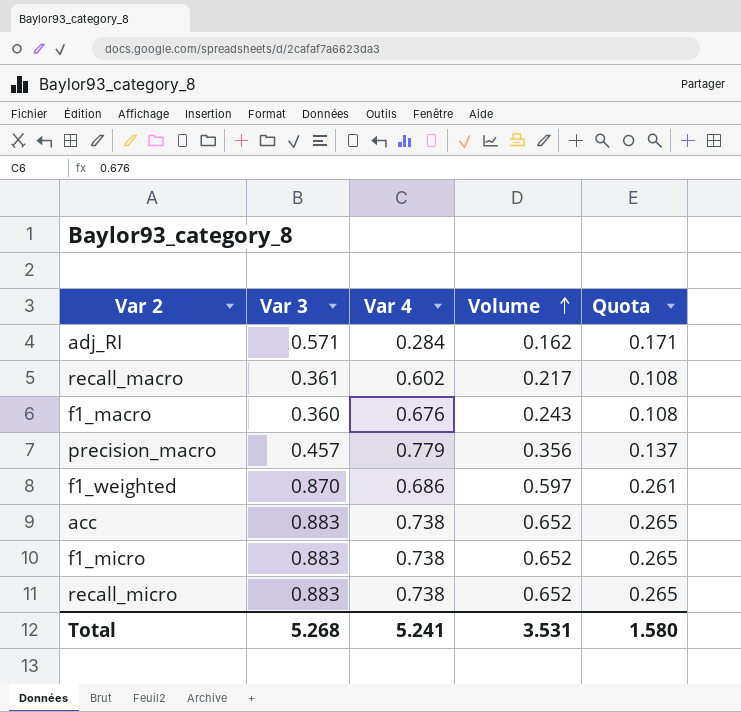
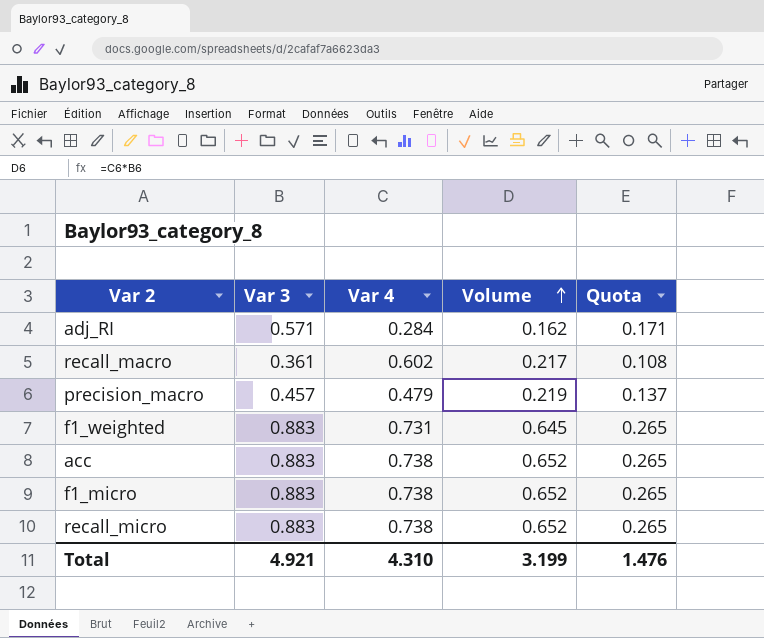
row f1_macro: 0.360 | 0.676 | 0.243 | 0.108 -> none
precision_macro | Var 4: 0.779 -> 0.479
precision_macro | Volume: 0.356 -> 0.219
f1_weighted | Var 3: 0.870 -> 0.883
f1_weighted | Var 4: 0.686 -> 0.731
f1_weighted | Volume: 0.597 -> 0.645
f1_weighted | Quota: 0.261 -> 0.265
Total | Var 3: 5.268 -> 4.921
Total | Var 4: 5.241 -> 4.310
Total | Volume: 3.531 -> 3.199
Total | Quota: 1.580 -> 1.476

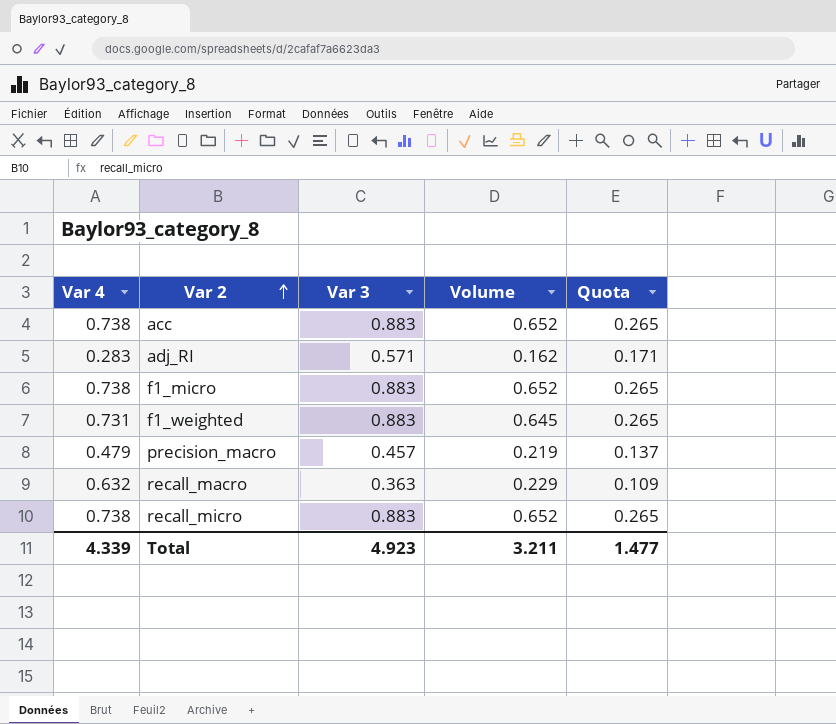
row order: Volume ascending -> Var 2 ascending
column Var 4 | position: 3 -> 1
adj_RI | Var 4: 0.284 -> 0.283
recall_macro | Var 4: 0.602 -> 0.632
recall_macro | Var 3: 0.361 -> 0.363
recall_macro | Volume: 0.217 -> 0.229
recall_macro | Quota: 0.108 -> 0.109
Total | Var 4: 4.310 -> 4.339
Total | Var 3: 4.921 -> 4.923
Total | Volume: 3.199 -> 3.211
Total | Quota: 1.476 -> 1.477

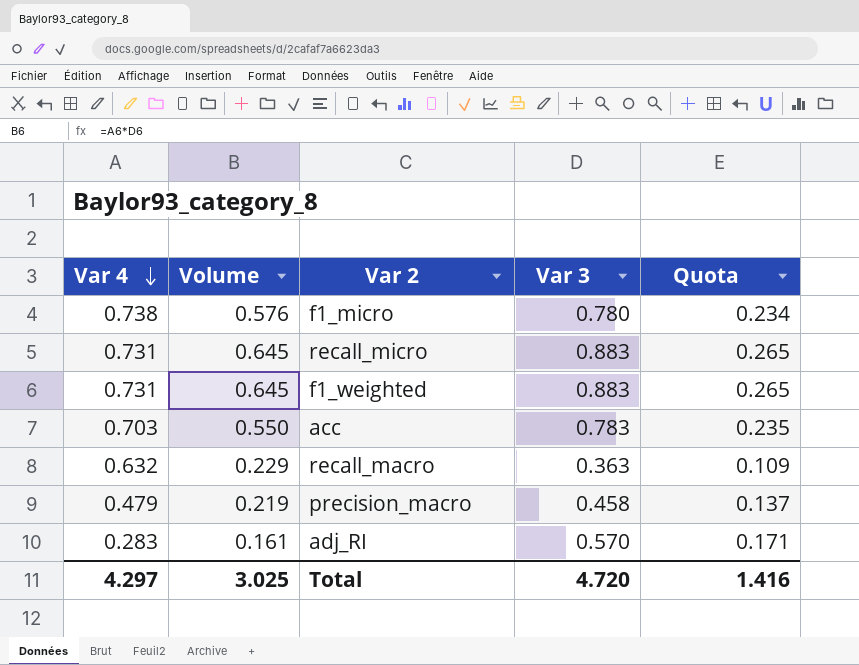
row order: Var 2 ascending -> Var 4 descending
column Volume | position: 4 -> 2
f1_micro | Volume: 0.652 -> 0.576
f1_micro | Var 3: 0.883 -> 0.780
f1_micro | Quota: 0.265 -> 0.234
recall_micro | Var 4: 0.738 -> 0.731
recall_micro | Volume: 0.652 -> 0.645
acc | Var 4: 0.738 -> 0.703
acc | Volume: 0.652 -> 0.550
acc | Var 3: 0.883 -> 0.783
acc | Quota: 0.265 -> 0.235
precision_macro | Var 3: 0.457 -> 0.458
adj_RI | Volume: 0.162 -> 0.161
adj_RI | Var 3: 0.571 -> 0.570
Total | Var 4: 4.339 -> 4.297
Total | Volume: 3.211 -> 3.025
Total | Var 3: 4.923 -> 4.720
Total | Quota: 1.477 -> 1.416

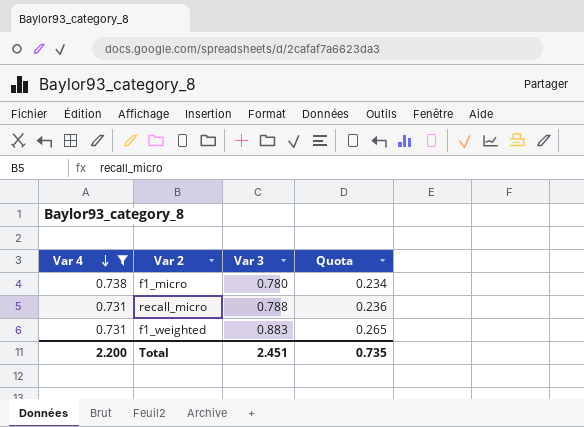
filter: none -> Var 4 >= 0.731
column Volume | formula: [Var 4] * [Var 3] -> none
recall_micro | Var 3: 0.883 -> 0.788
recall_micro | Quota: 0.265 -> 0.236
Total | Var 4: 4.297 -> 2.200
Total | Var 3: 4.720 -> 2.451
Total | Quota: 1.416 -> 0.735

